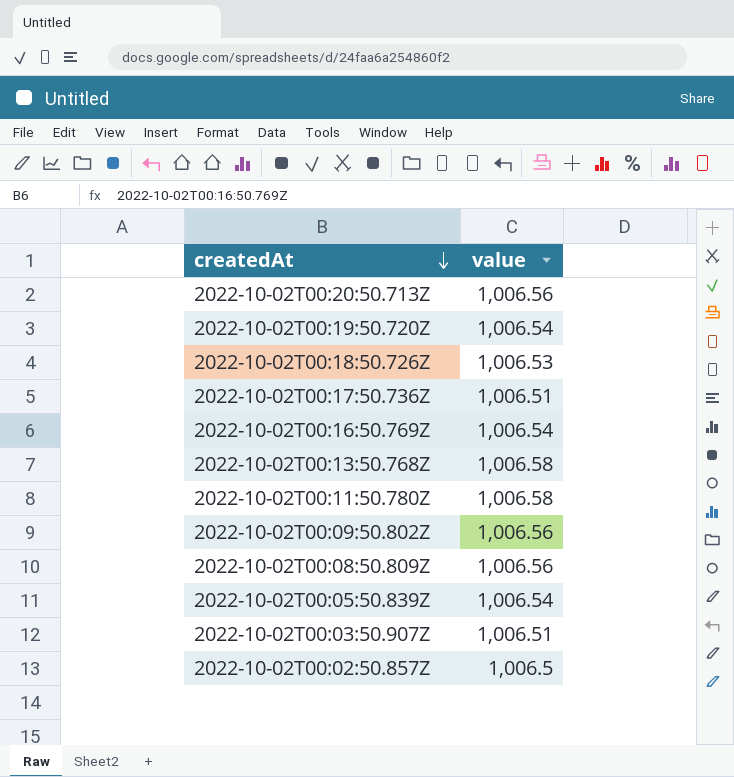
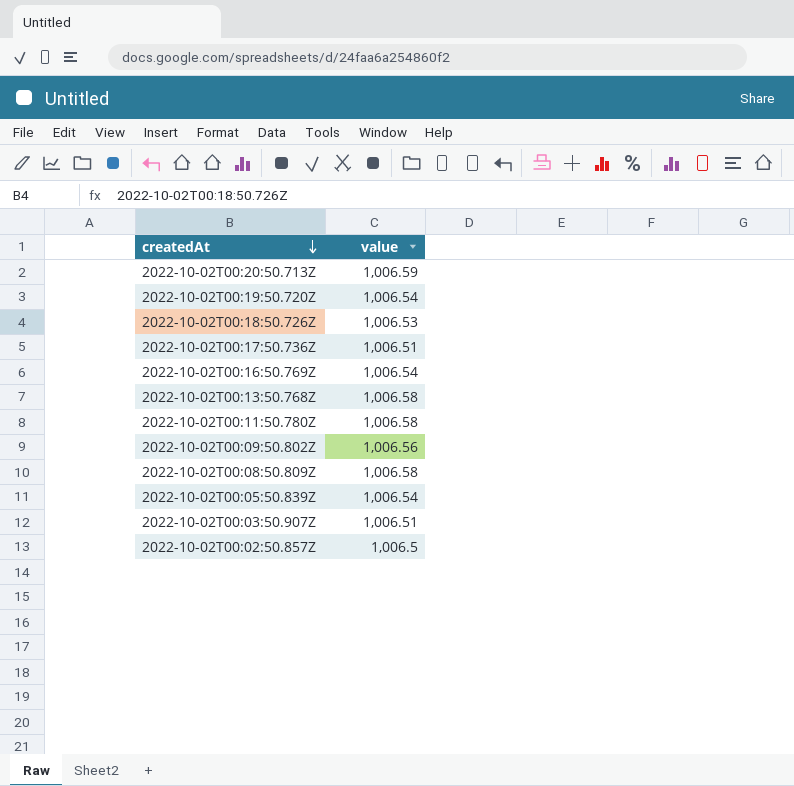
2022-10-02T00:20:50.713Z | value: 1,006.56 -> 1,006.59
2022-10-02T00:08:50.809Z | value: 1,006.56 -> 1,006.58

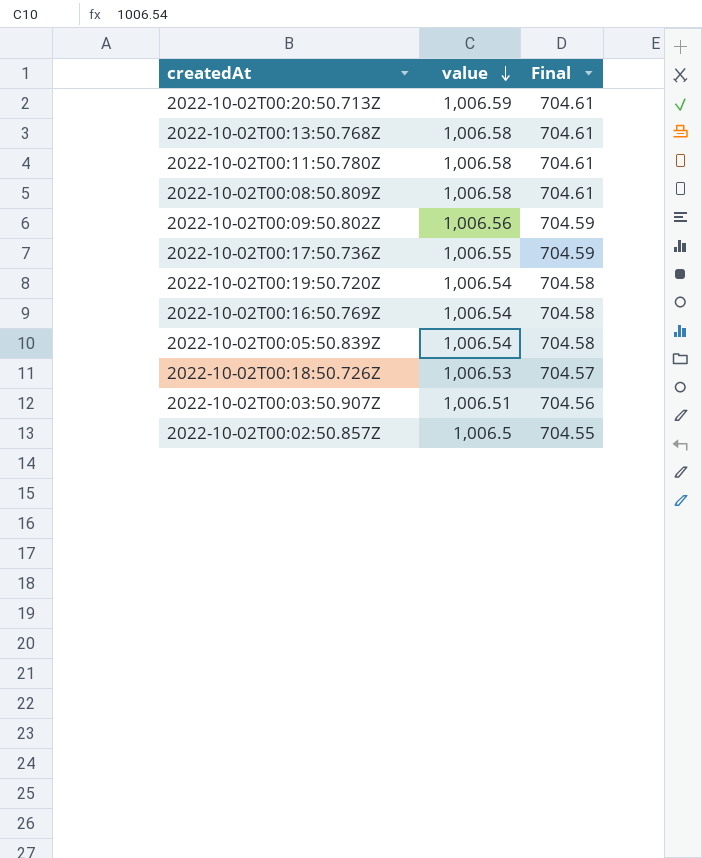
row order: createdAt descending -> value descending
column Final | formula: none -> [value] * 0.7
2022-10-02T00:17:50.736Z | value: 1,006.51 -> 1,006.55

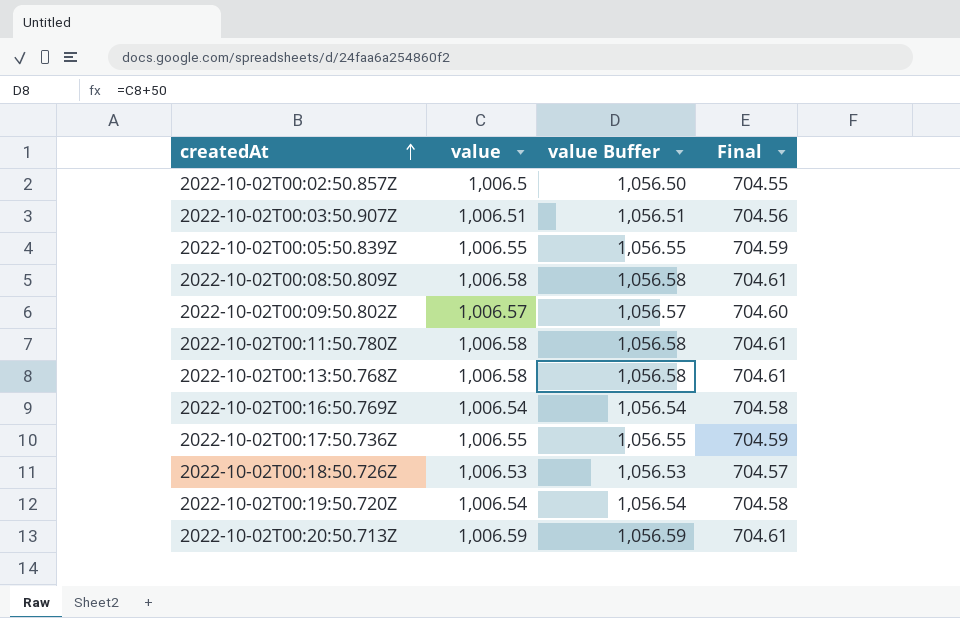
row order: value descending -> createdAt ascending
column value Buffer | formula: none -> [value] + 50
2022-10-02T00:05:50.839Z | value: 1,006.54 -> 1,006.55
2022-10-02T00:05:50.839Z | Final: 704.58 -> 704.59
2022-10-02T00:09:50.802Z | value: 1,006.56 -> 1,006.57
2022-10-02T00:09:50.802Z | Final: 704.59 -> 704.60

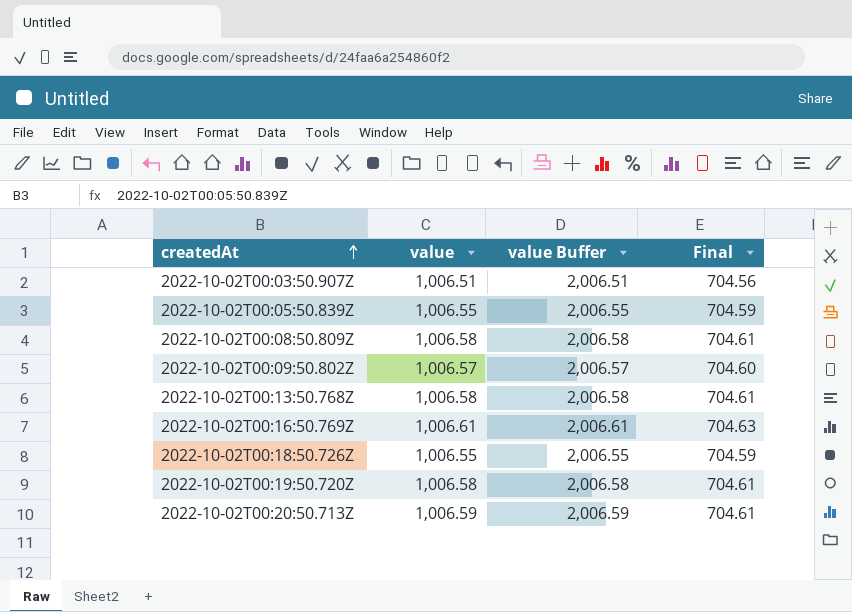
column value Buffer | formula: [value] + 50 -> [value] + 1000
row 2022-10-02T00:02:50.857Z: 1,006.5 | 1,056.50 | 704.55 -> none
row 2022-10-02T00:11:50.780Z: 1,006.58 | 1,056.58 | 704.61 -> none
row 2022-10-02T00:17:50.736Z: 1,006.55 | 1,056.55 | 704.59 -> none
2022-10-02T00:16:50.769Z | value: 1,006.54 -> 1,006.61
2022-10-02T00:16:50.769Z | Final: 704.58 -> 704.63
2022-10-02T00:18:50.726Z | value: 1,006.53 -> 1,006.55
2022-10-02T00:18:50.726Z | Final: 704.57 -> 704.59
2022-10-02T00:19:50.720Z | value: 1,006.54 -> 1,006.58
2022-10-02T00:19:50.720Z | Final: 704.58 -> 704.61

